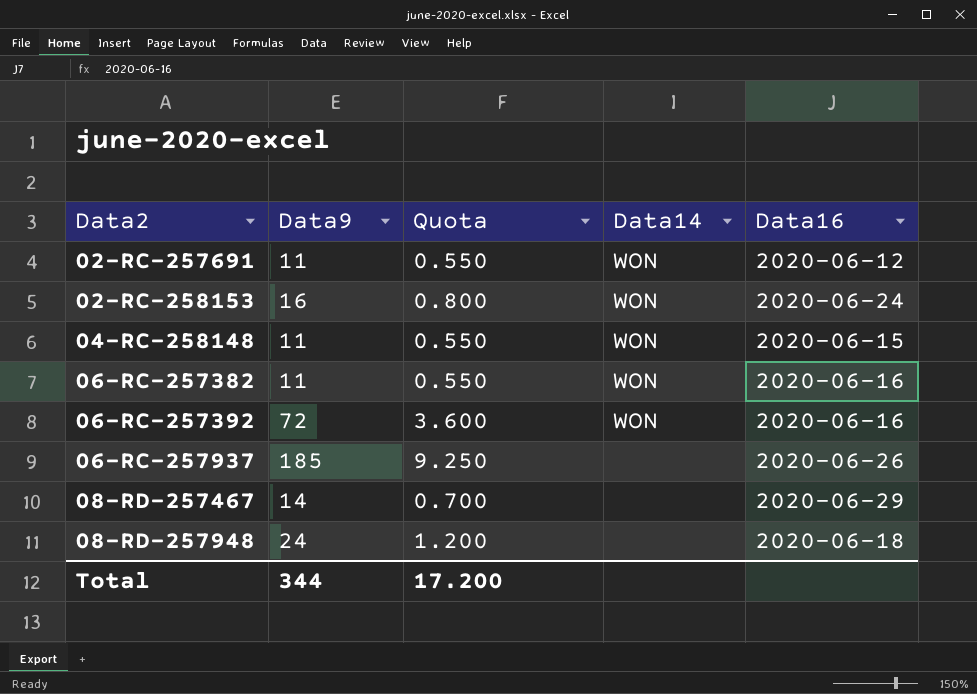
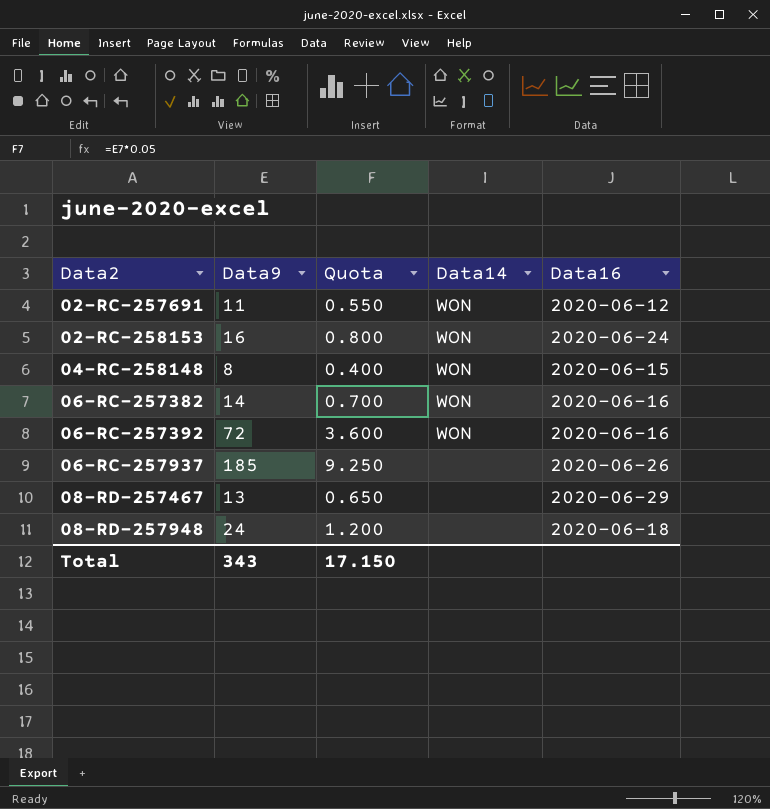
04-RC-258148 | Data9: 11 -> 8
04-RC-258148 | Quota: 0.550 -> 0.400
06-RC-257382 | Data9: 11 -> 14
06-RC-257382 | Quota: 0.550 -> 0.700
08-RD-257467 | Data9: 14 -> 13
08-RD-257467 | Quota: 0.700 -> 0.650
Total | Data9: 344 -> 343
Total | Quota: 17.200 -> 17.150

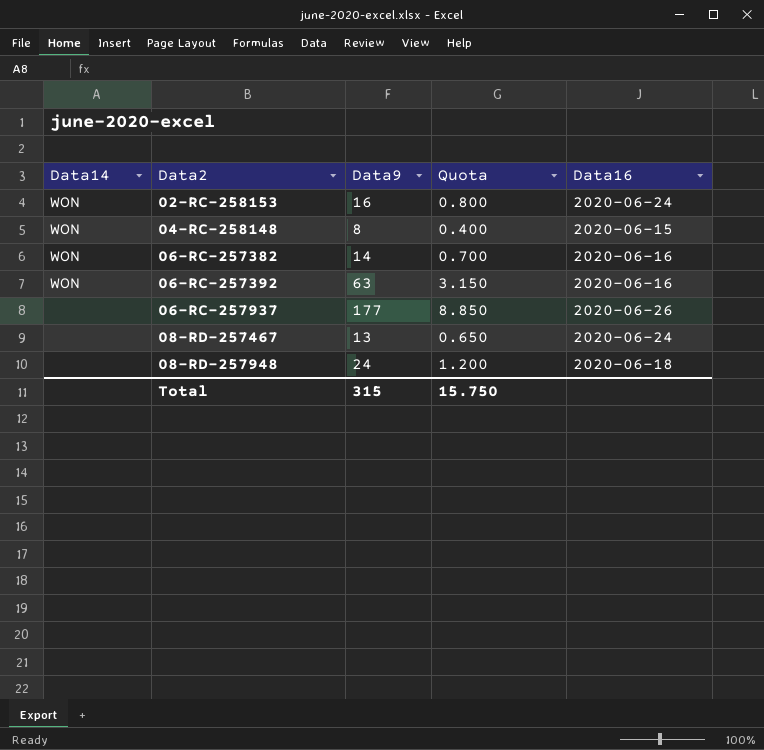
column Data14 | position: 4 -> 1
row 02-RC-257691: 11 | 0.550 | WON | 2020-06-12 -> none
06-RC-257392 | Data9: 72 -> 63
06-RC-257392 | Quota: 3.600 -> 3.150
06-RC-257937 | Data9: 185 -> 177
06-RC-257937 | Quota: 9.250 -> 8.850
08-RD-257467 | Data16: 2020-06-29 -> 2020-06-24
Total | Data9: 343 -> 315
Total | Quota: 17.150 -> 15.750

